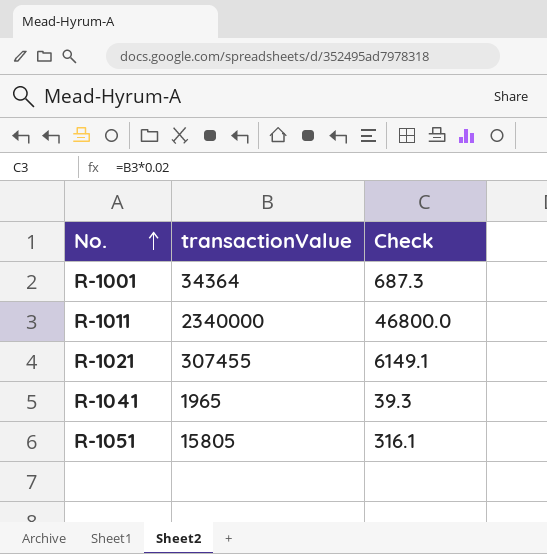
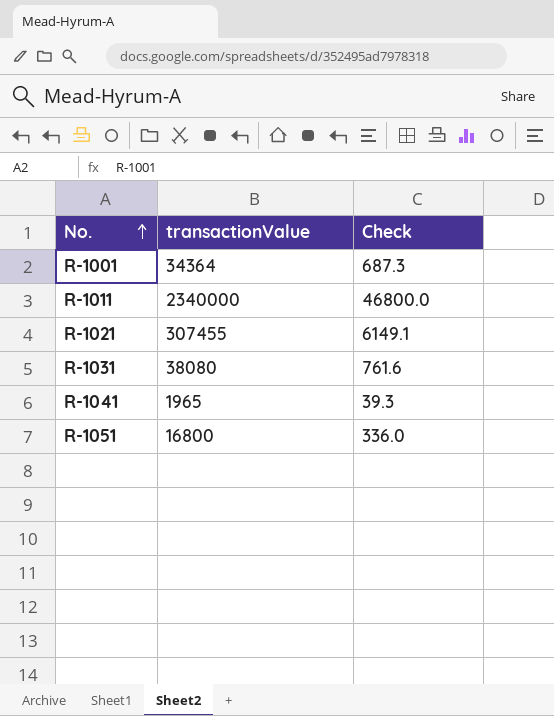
row R-1031: none -> 38080 | 761.6
R-1051 | transactionValue: 15805 -> 16800
R-1051 | Check: 316.1 -> 336.0

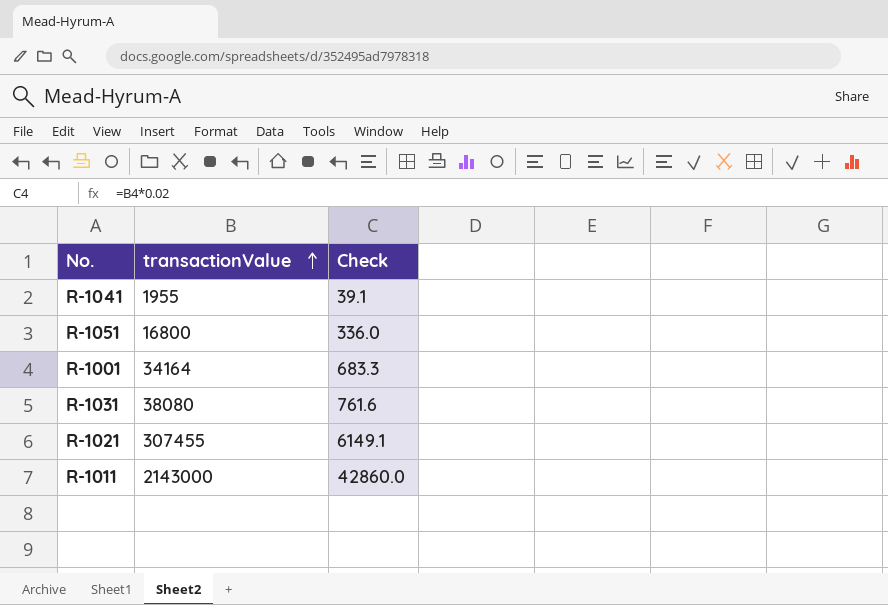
row order: No. ascending -> transactionValue ascending
R-1041 | transactionValue: 1965 -> 1955
R-1041 | Check: 39.3 -> 39.1
R-1001 | transactionValue: 34364 -> 34164
R-1001 | Check: 687.3 -> 683.3
R-1011 | transactionValue: 2340000 -> 2143000
R-1011 | Check: 46800.0 -> 42860.0

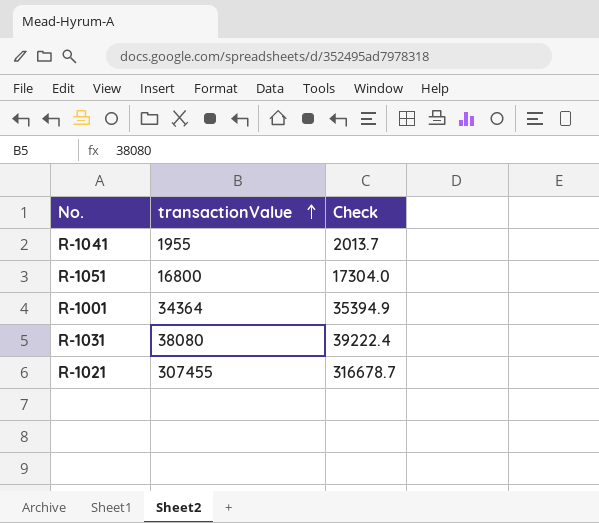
column Check | formula: [transactionValue] * 0.02 -> [transactionValue] * 1.03
row R-1011: 2143000 | 42860.0 -> none
R-1001 | transactionValue: 34164 -> 34364

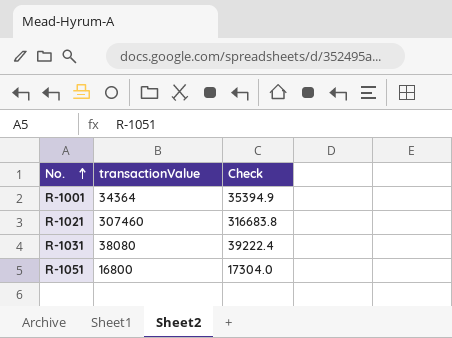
row order: transactionValue ascending -> No. ascending
row R-1041: 1955 | 2013.7 -> none
R-1021 | transactionValue: 307455 -> 307460
R-1021 | Check: 316678.7 -> 316683.8

